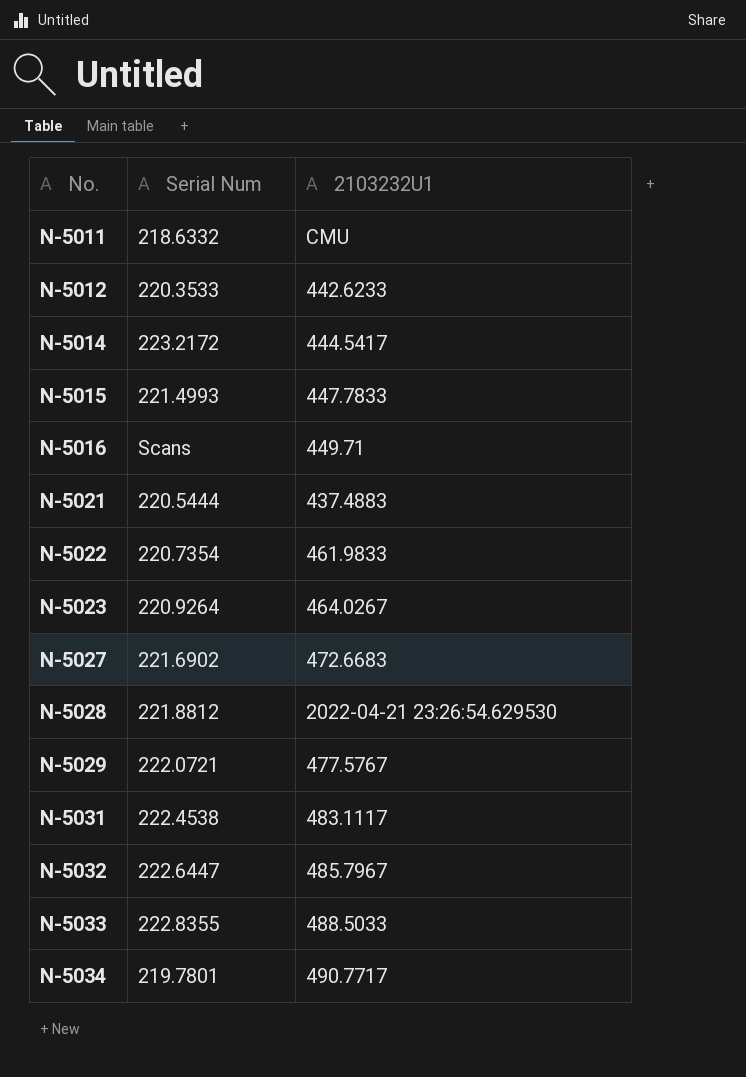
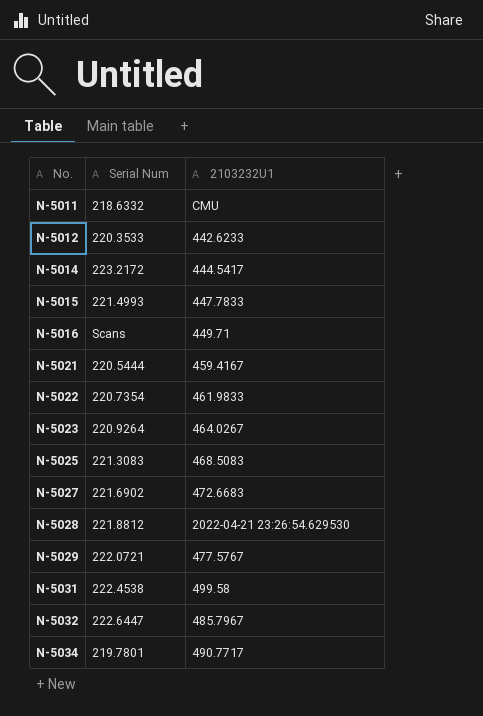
row N-5033: 222.8355 | 488.5033 -> none
N-5021 | 2103232U1: 437.4883 -> 459.4167
row N-5025: none -> 221.3083 | 468.5083
N-5031 | 2103232U1: 483.1117 -> 499.58

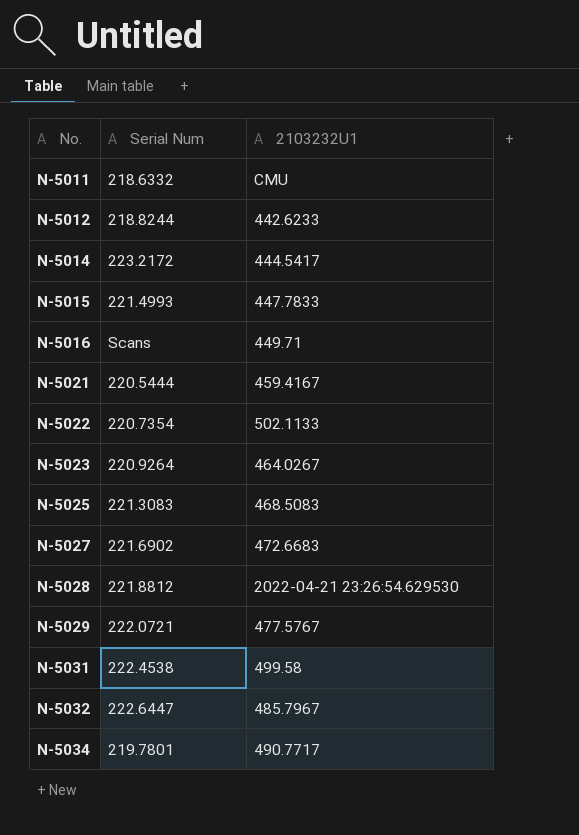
N-5012 | Serial Num: 220.3533 -> 218.8244
N-5022 | 2103232U1: 461.9833 -> 502.1133

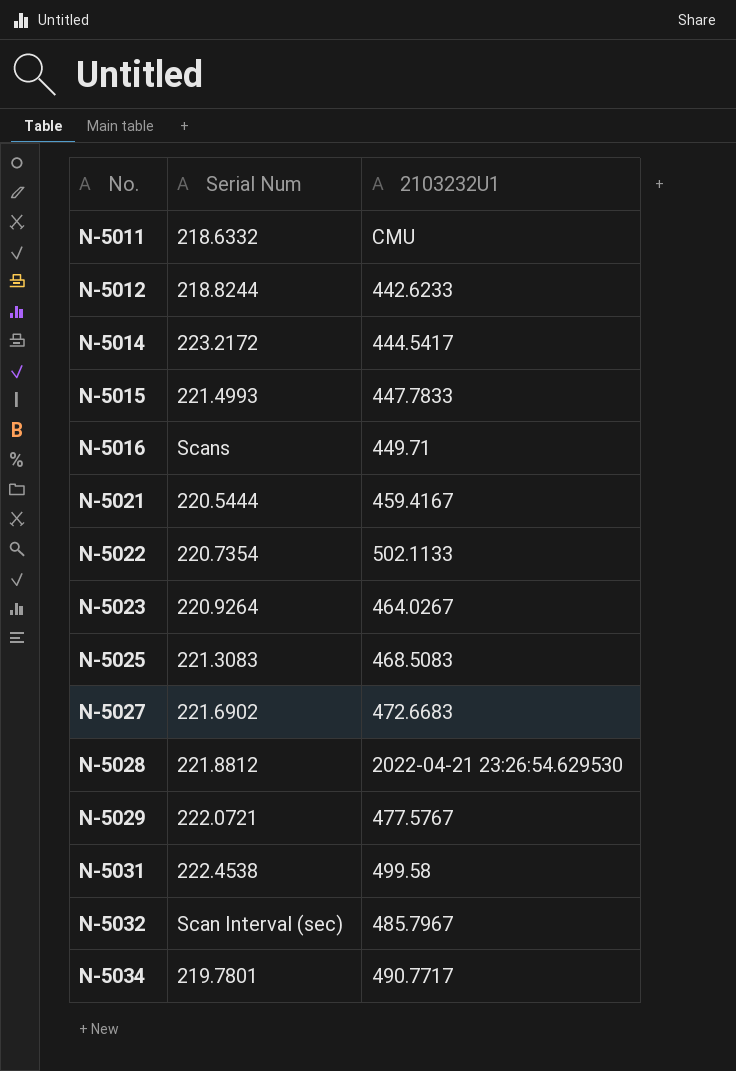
N-5032 | Serial Num: 222.6447 -> Scan Interval (sec)

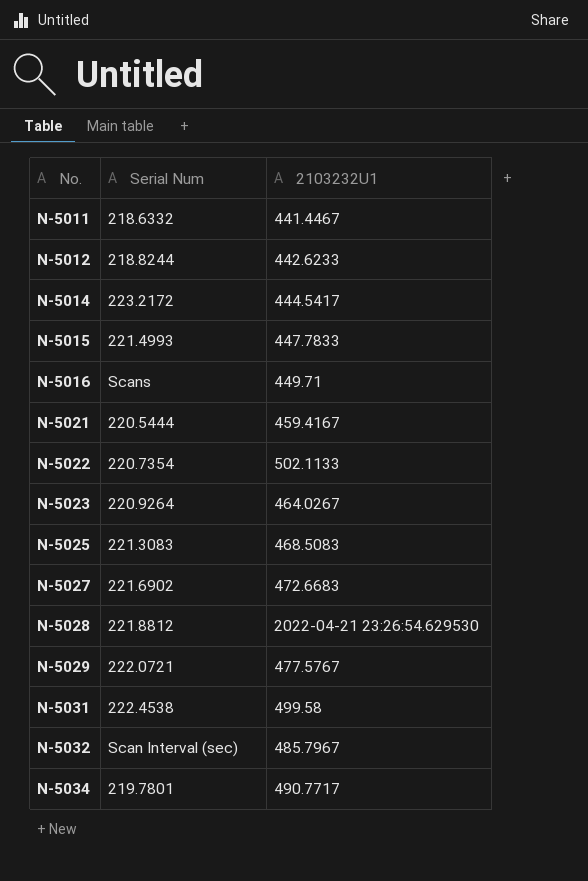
N-5011 | 2103232U1: CMU -> 441.4467

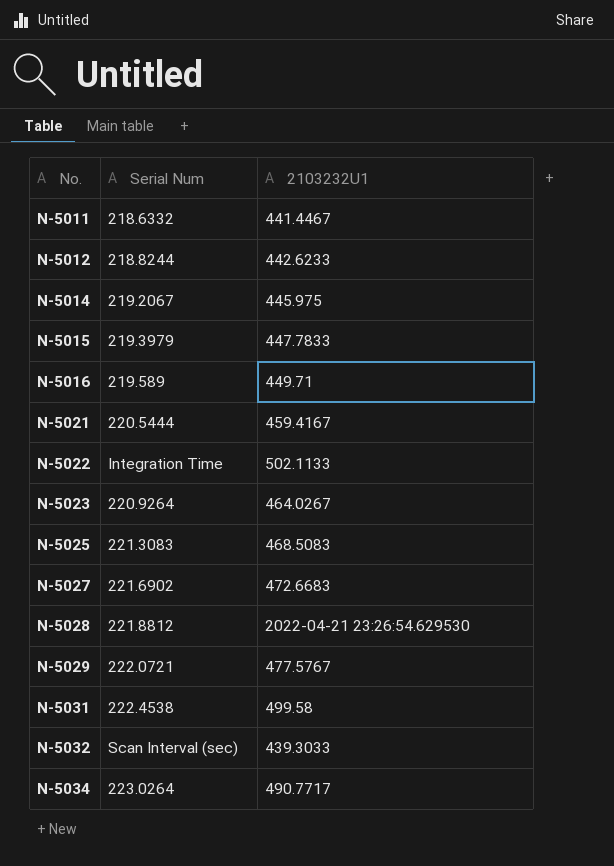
N-5014 | Serial Num: 223.2172 -> 219.2067
N-5014 | 2103232U1: 444.5417 -> 445.975
N-5015 | Serial Num: 221.4993 -> 219.3979
N-5016 | Serial Num: Scans -> 219.589
N-5022 | Serial Num: 220.7354 -> Integration Time
N-5032 | 2103232U1: 485.7967 -> 439.3033
N-5034 | Serial Num: 219.7801 -> 223.0264

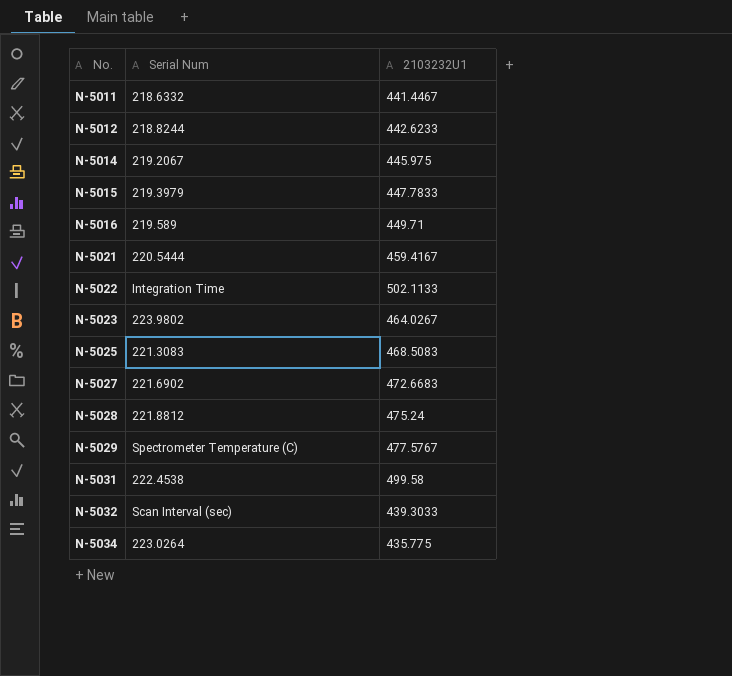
N-5023 | Serial Num: 220.9264 -> 223.9802
N-5028 | 2103232U1: 2022-04-21 23:26:54.629530 -> 475.24
N-5029 | Serial Num: 222.0721 -> Spectrometer Temperature (C)
N-5034 | 2103232U1: 490.7717 -> 435.775

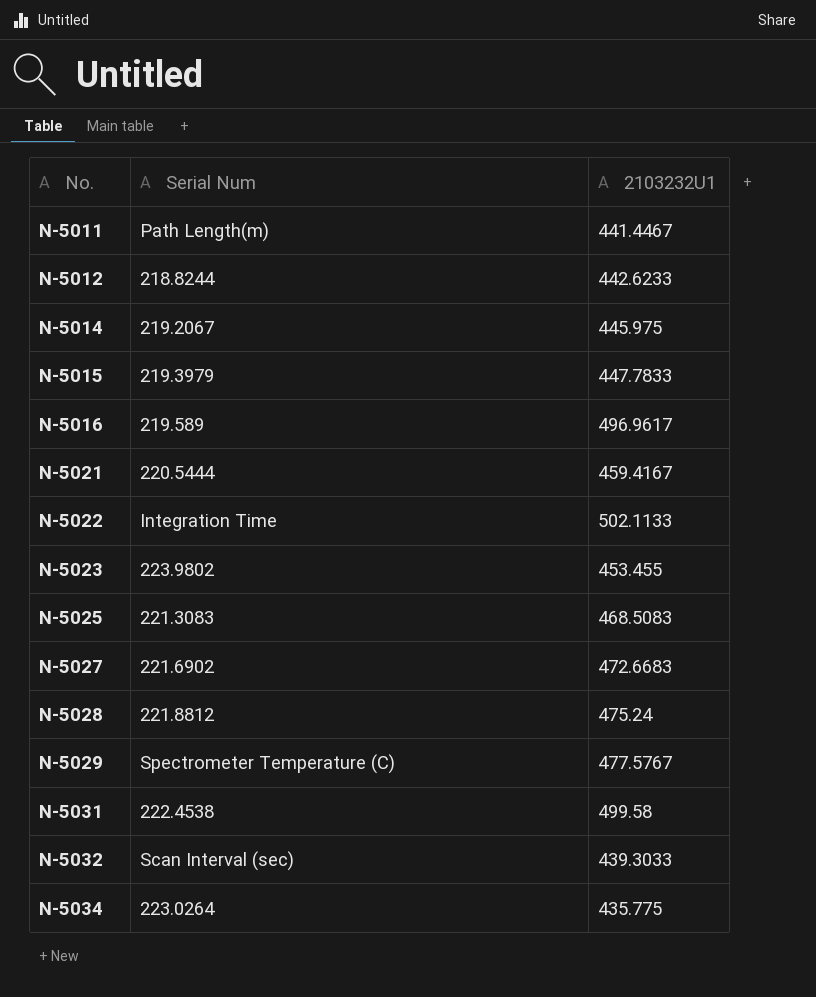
N-5011 | Serial Num: 218.6332 -> Path Length(m)
N-5016 | 2103232U1: 449.71 -> 496.9617
N-5023 | 2103232U1: 464.0267 -> 453.455

